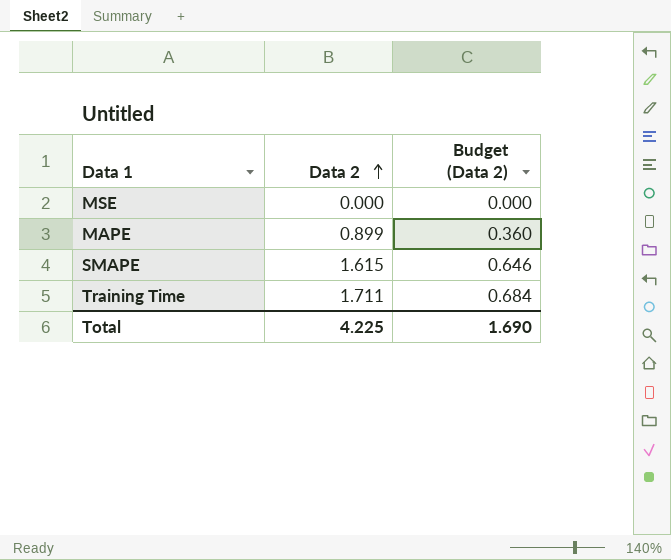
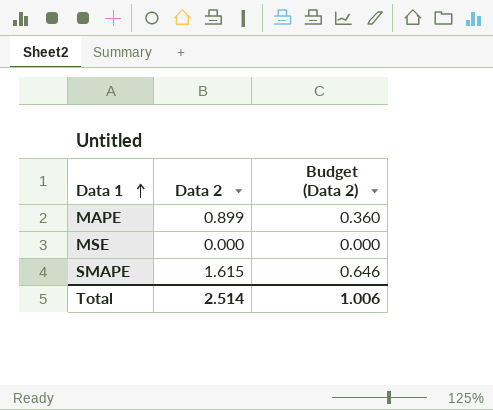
row order: Data 2 ascending -> Data 1 ascending
row Training Time: 1.711 | 0.684 -> none
Total | Data 2: 4.225 -> 2.514
Total | Budget (Data 2): 1.690 -> 1.006

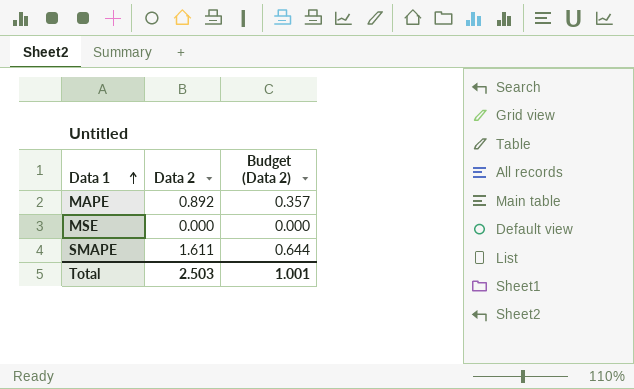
MAPE | Data 2: 0.899 -> 0.892
MAPE | Budget (Data 2): 0.360 -> 0.357
SMAPE | Data 2: 1.615 -> 1.611
SMAPE | Budget (Data 2): 0.646 -> 0.644
Total | Data 2: 2.514 -> 2.503
Total | Budget (Data 2): 1.006 -> 1.001

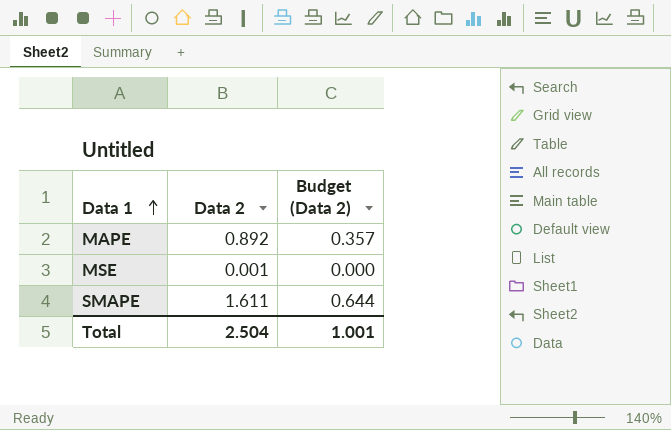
MSE | Data 2: 0.000 -> 0.001
Total | Data 2: 2.503 -> 2.504

